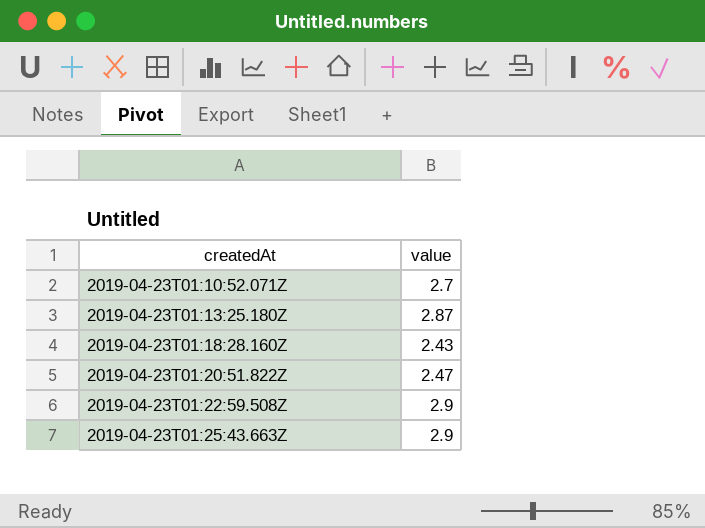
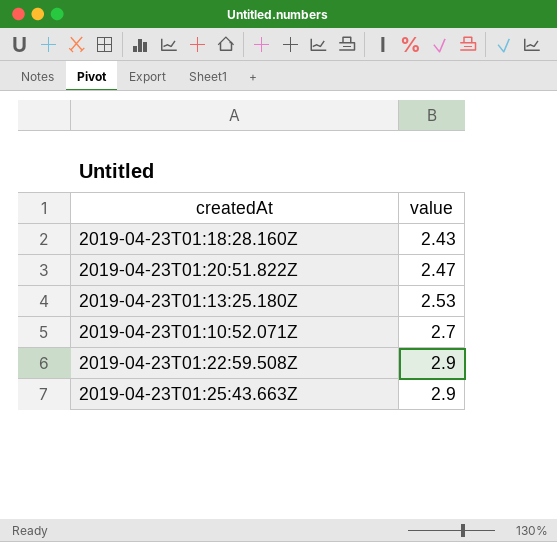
row order: createdAt ascending -> value ascending
2019-04-23T01:13:25.180Z | value: 2.87 -> 2.53

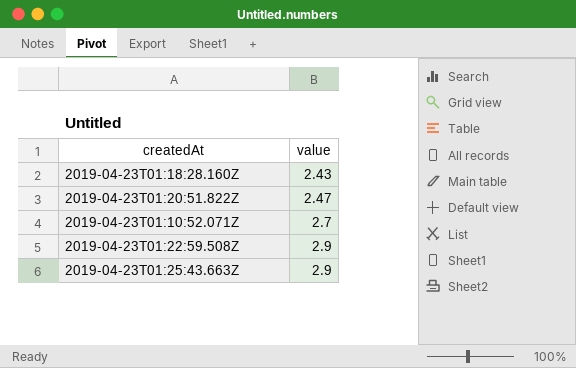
row 2019-04-23T01:13:25.180Z: 2.53 -> none

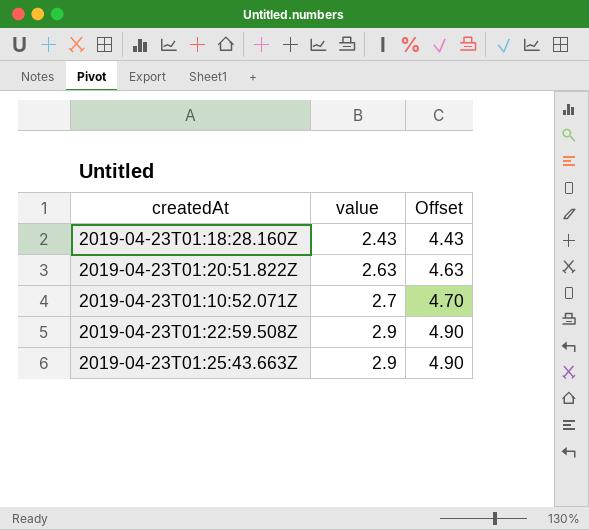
column Offset | formula: none -> [value] + 2
2019-04-23T01:20:51.822Z | value: 2.47 -> 2.63

